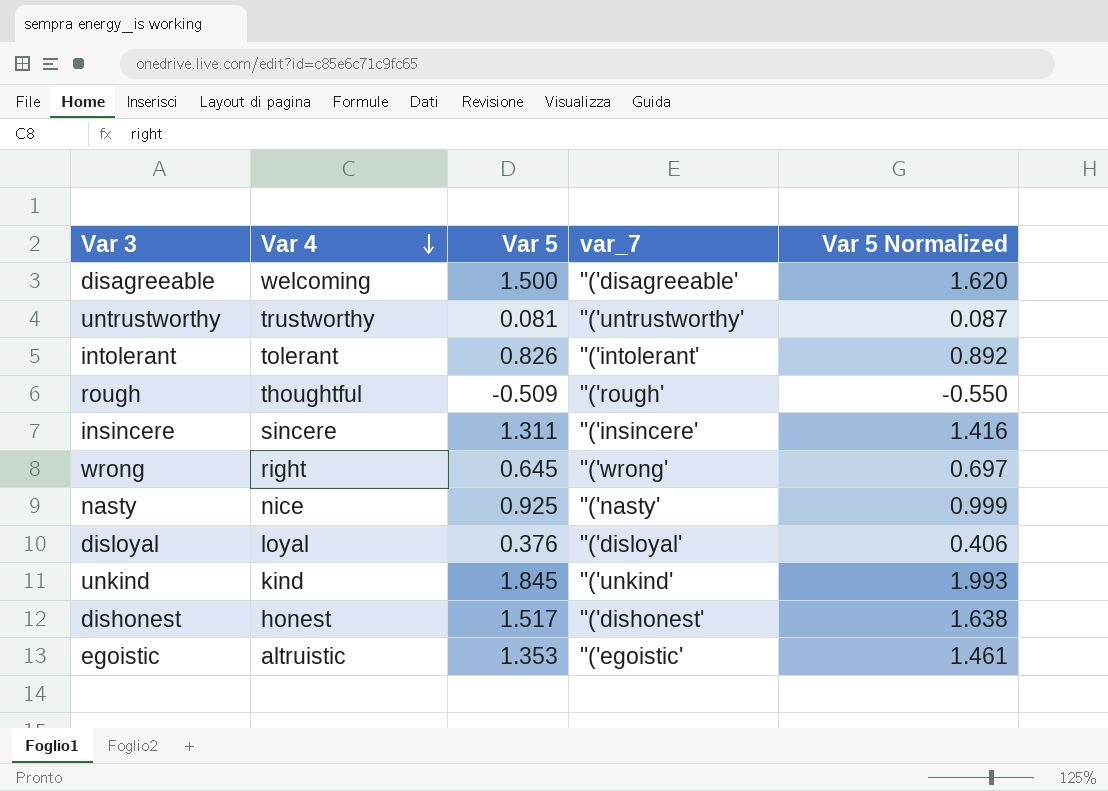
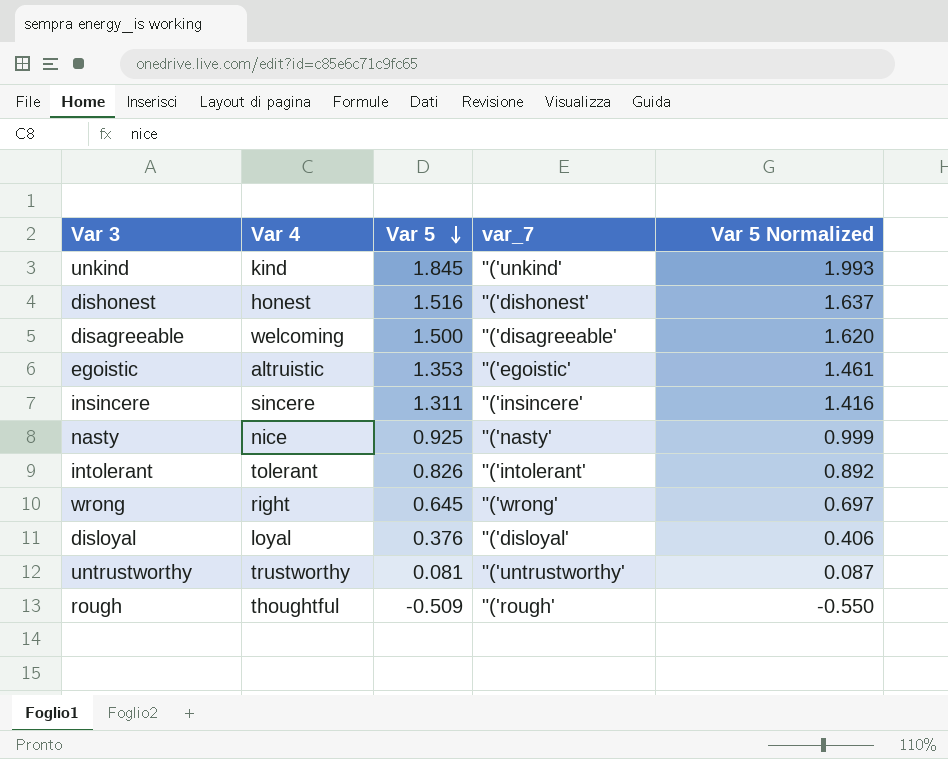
row order: Var 4 descending -> Var 5 descending
dishonest | Var 5: 1.517 -> 1.516
dishonest | Var 5 Normalized: 1.638 -> 1.637

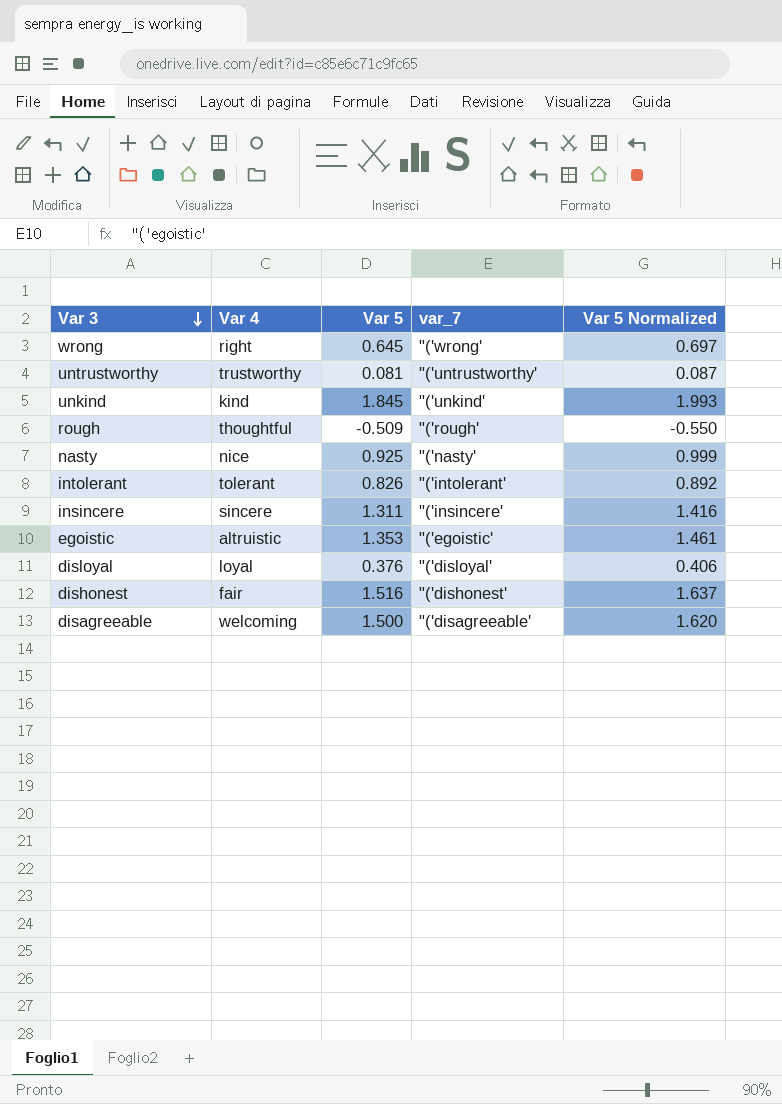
row order: Var 5 descending -> Var 3 descending
dishonest | Var 4: honest -> fair

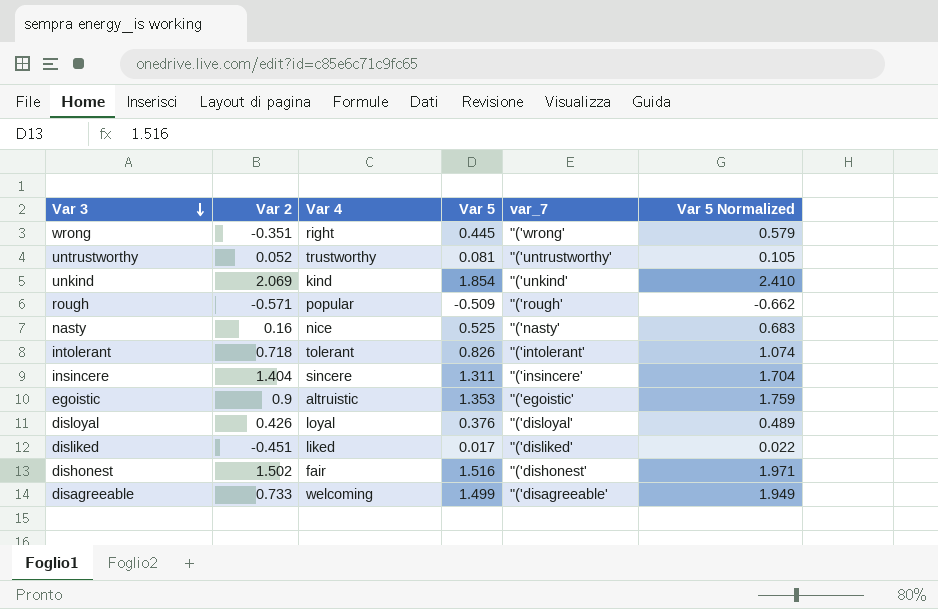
column Var 2 | position: none -> 2
column Var 5 Normalized | formula: [Var 5] * 1.08 -> [Var 5] * 1.3
wrong | Var 5: 0.645 -> 0.445
unkind | Var 5: 1.845 -> 1.854
rough | Var 4: thoughtful -> popular
nasty | Var 5: 0.925 -> 0.525
row disliked: none -> -0.451 | liked | 0.017 | "('disliked' | 0.022
disagreeable | Var 5: 1.500 -> 1.499

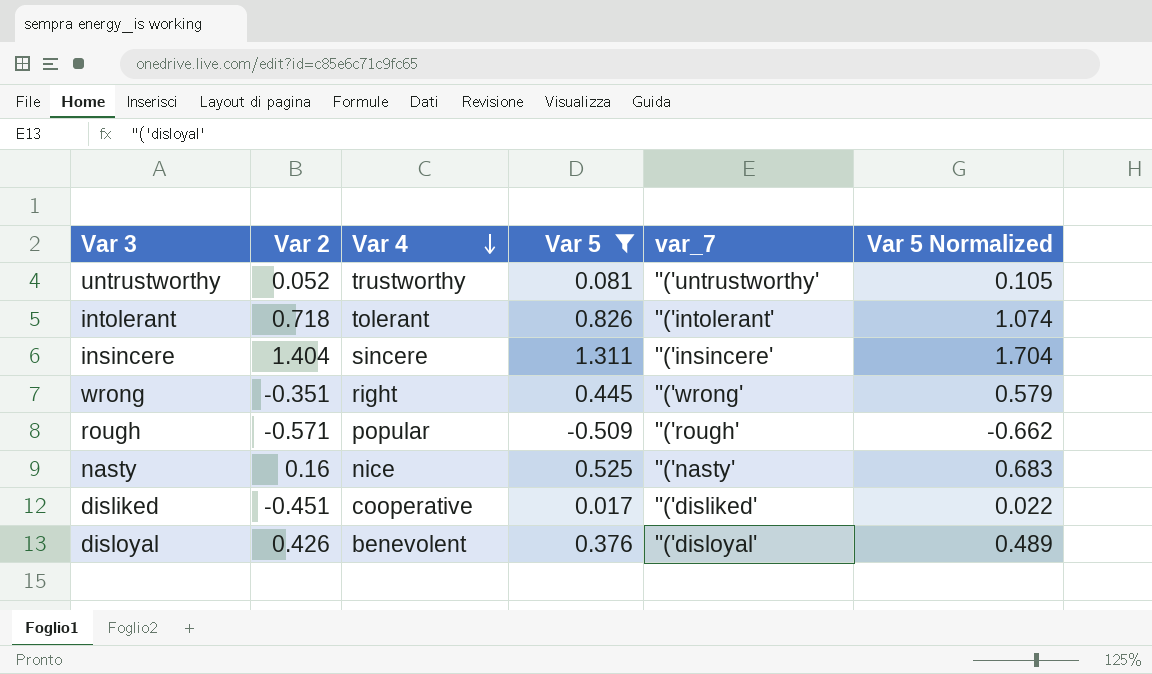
filter: none -> Var 5 <= 1.311
row order: Var 3 descending -> Var 4 descending
disliked | Var 4: liked -> cooperative
disloyal | Var 4: loyal -> benevolent

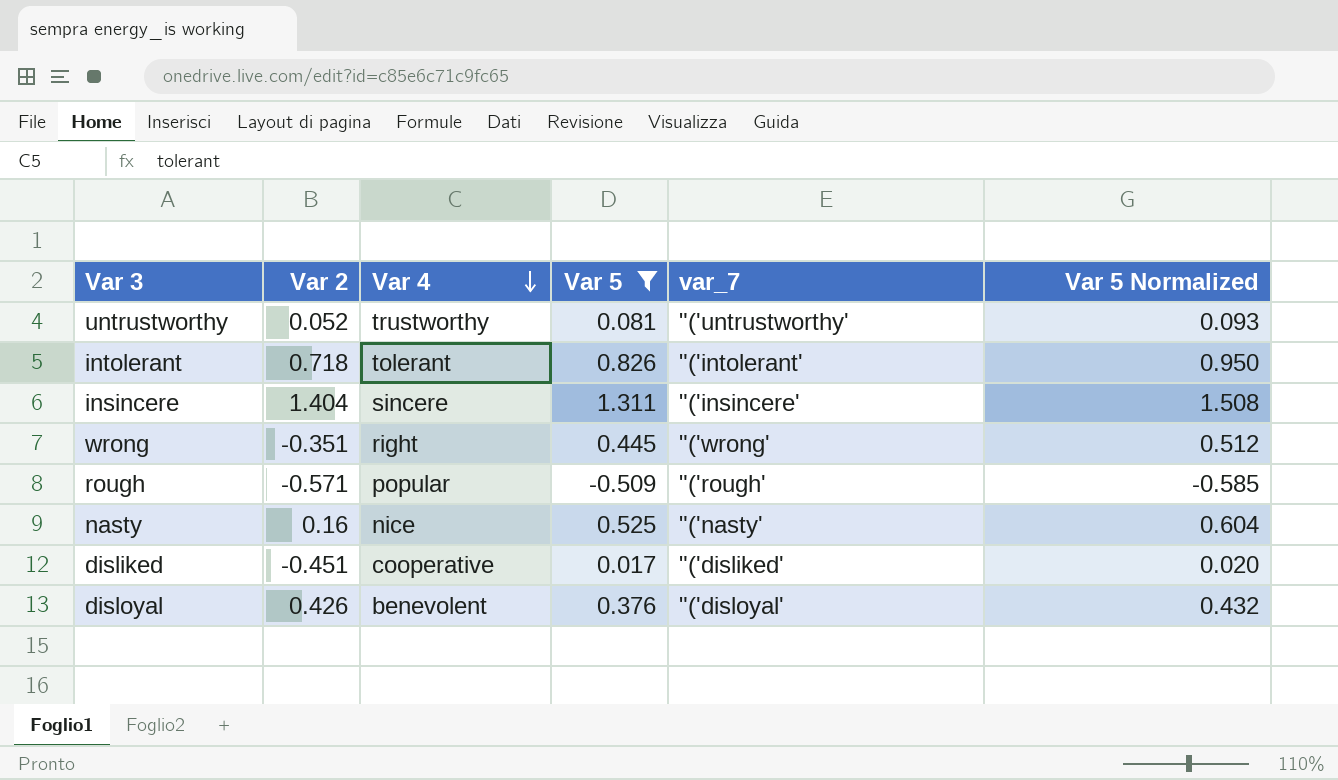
column Var 5 Normalized | formula: [Var 5] * 1.3 -> [Var 5] * 1.15

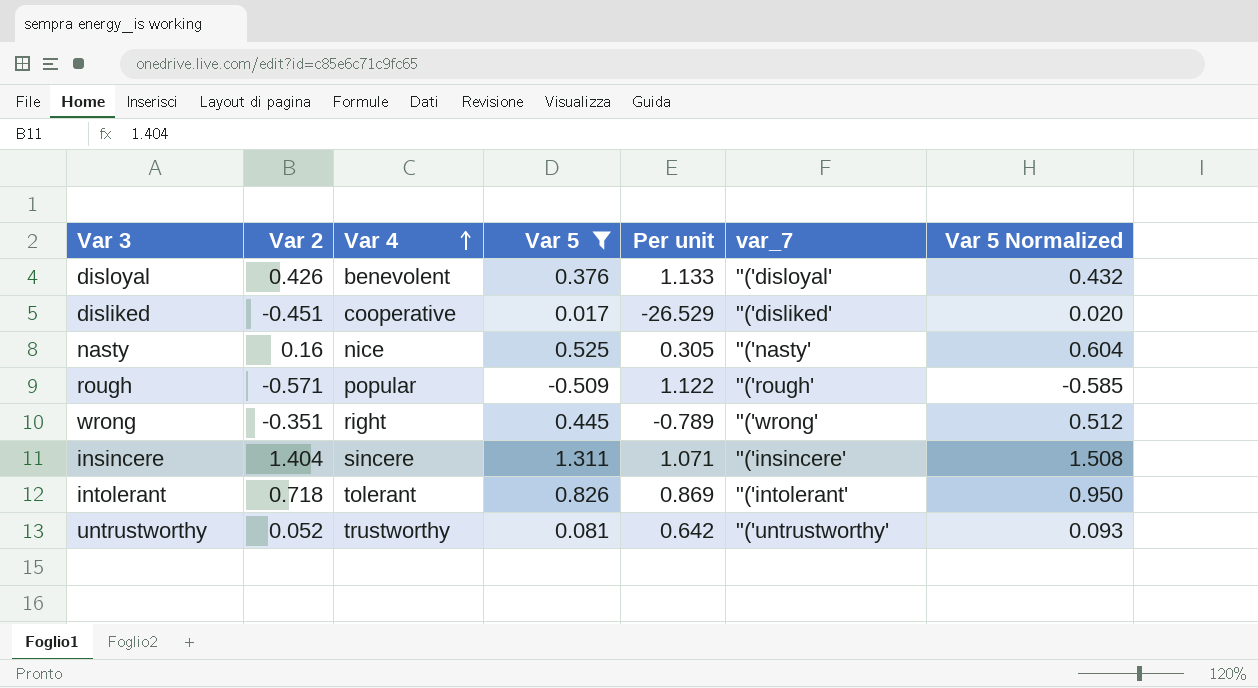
row order: Var 4 descending -> Var 4 ascending
column Per unit | formula: none -> [Var 2] / [Var 5]

